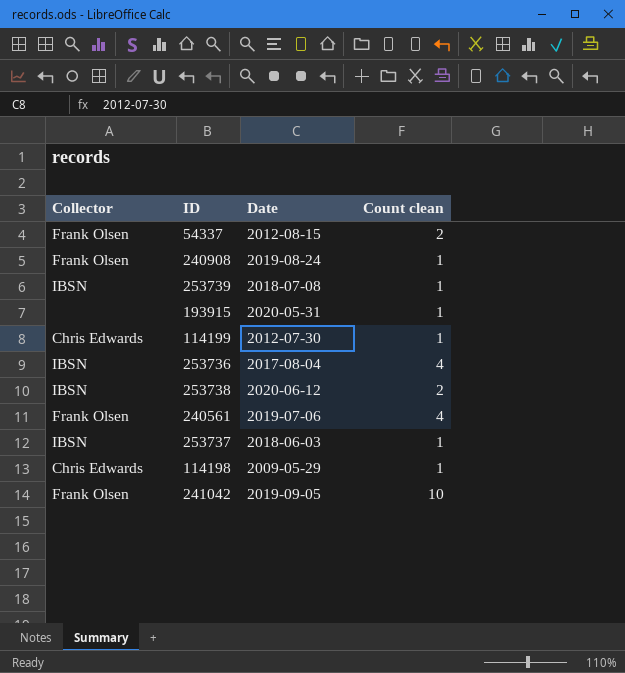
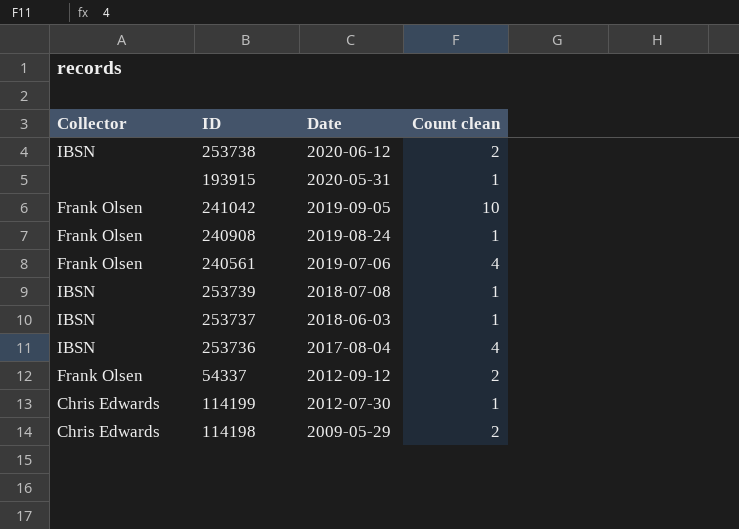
row order: none -> Date descending
54337 | Date: 2012-08-15 -> 2012-09-12
114198 | Count clean: 1 -> 2

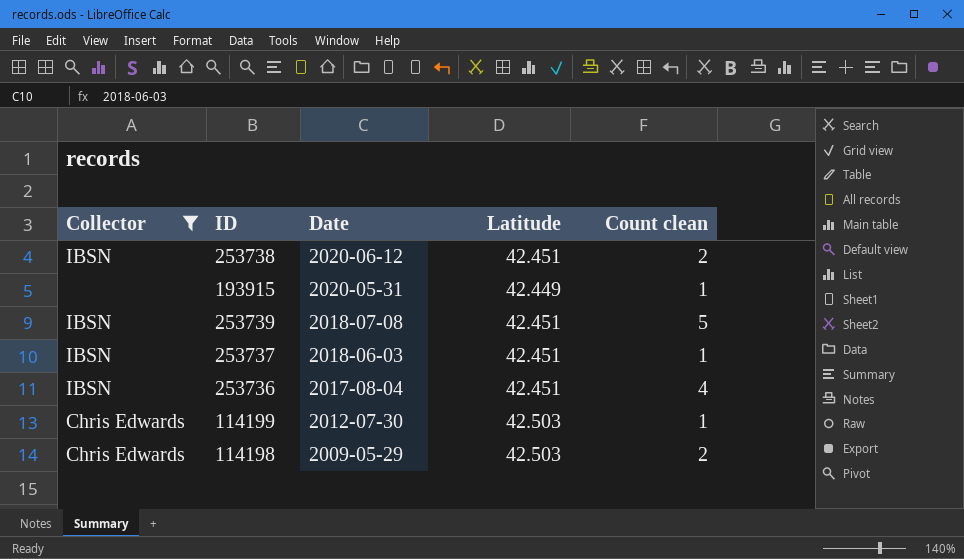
filter: none -> Collector != Frank Olsen
column Latitude | position: none -> 4
253739 | Count clean: 1 -> 5

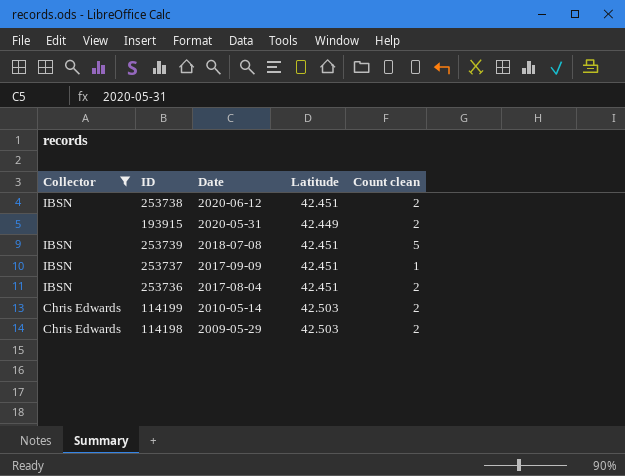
193915 | Count clean: 1 -> 2
253737 | Date: 2018-06-03 -> 2017-09-09
253736 | Count clean: 4 -> 2
114199 | Date: 2012-07-30 -> 2010-05-14
114199 | Count clean: 1 -> 2

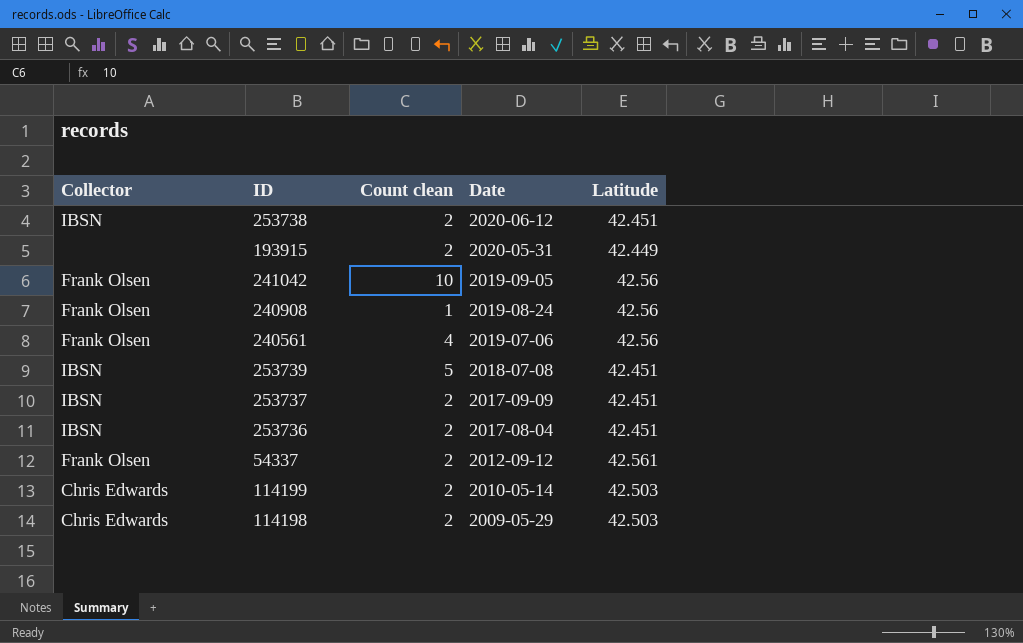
filter: Collector != Frank Olsen -> none
column Count clean | position: 5 -> 3
253737 | Count clean: 1 -> 2

